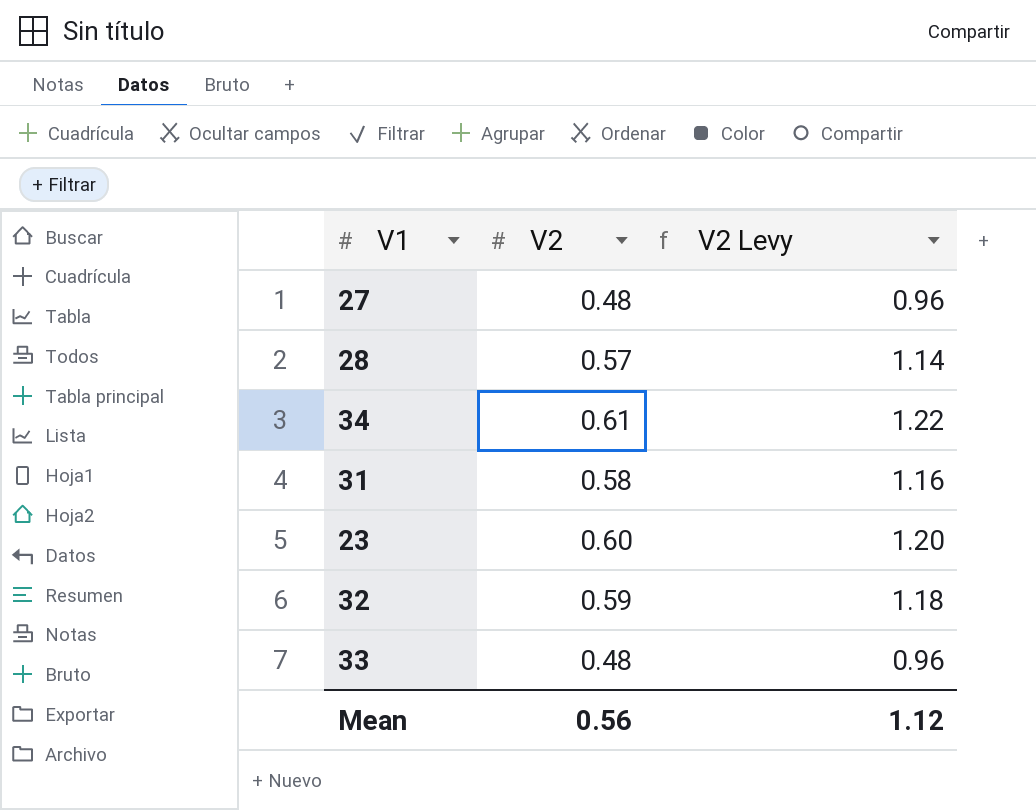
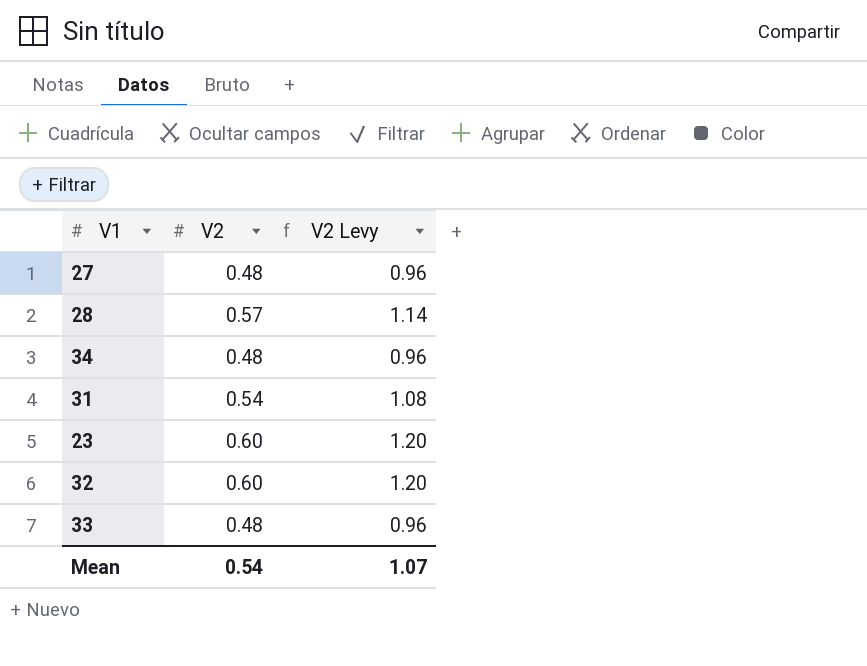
34 | V2: 0.61 -> 0.48
34 | V2 Levy: 1.22 -> 0.96
31 | V2: 0.58 -> 0.54
31 | V2 Levy: 1.16 -> 1.08
32 | V2: 0.59 -> 0.60
32 | V2 Levy: 1.18 -> 1.20
Mean | V2: 0.56 -> 0.54
Mean | V2 Levy: 1.12 -> 1.07

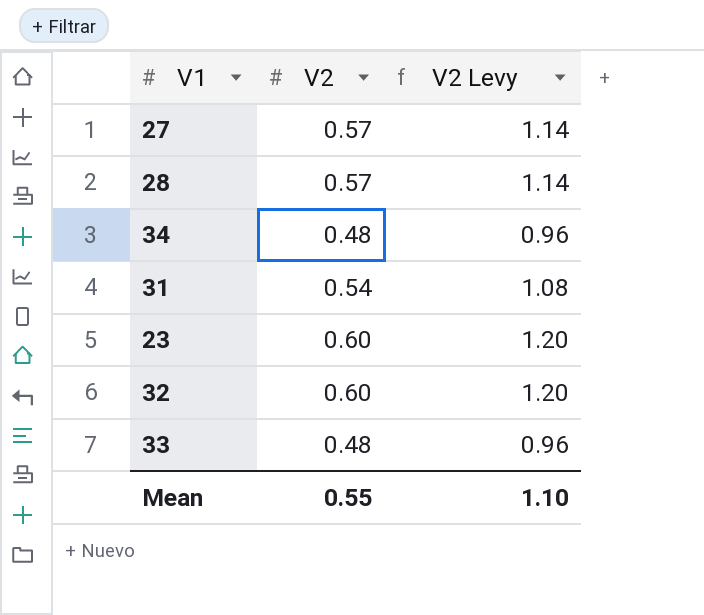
27 | V2: 0.48 -> 0.57
27 | V2 Levy: 0.96 -> 1.14
Mean | V2: 0.54 -> 0.55
Mean | V2 Levy: 1.07 -> 1.10

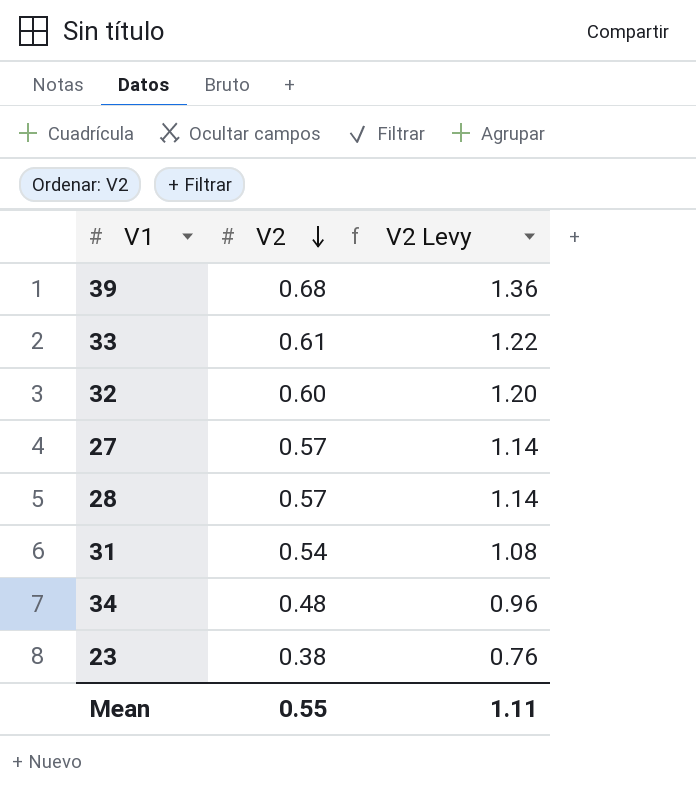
row order: none -> V2 descending
row 39: none -> 0.68 | 1.36
33 | V2: 0.48 -> 0.61
33 | V2 Levy: 0.96 -> 1.22
23 | V2: 0.60 -> 0.38
23 | V2 Levy: 1.20 -> 0.76
Mean | V2 Levy: 1.10 -> 1.11

